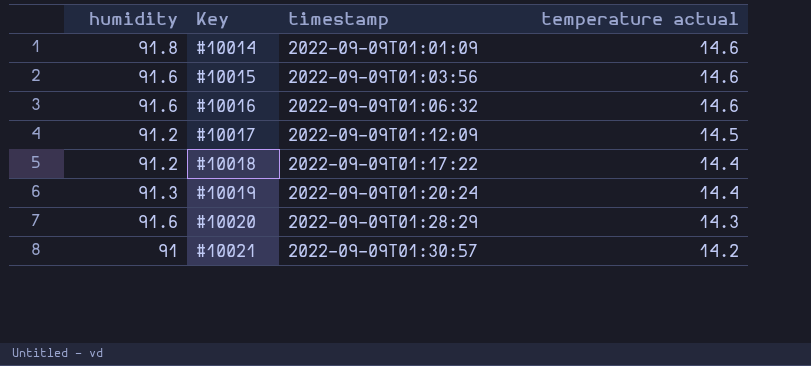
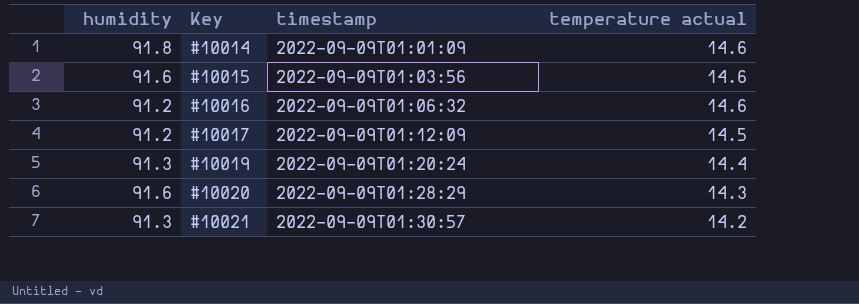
row #10018: 91.2 | 2022-09-09T01:17:22 | 14.4 -> none
#10016 | humidity: 91.6 -> 91.2
#10021 | humidity: 91 -> 91.3

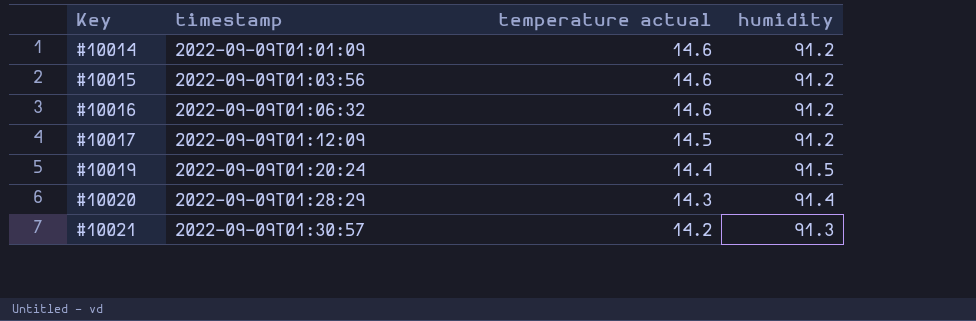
column humidity | position: 1 -> 4
#10014 | humidity: 91.8 -> 91.2
#10015 | humidity: 91.6 -> 91.2
#10019 | humidity: 91.3 -> 91.5
#10020 | humidity: 91.6 -> 91.4

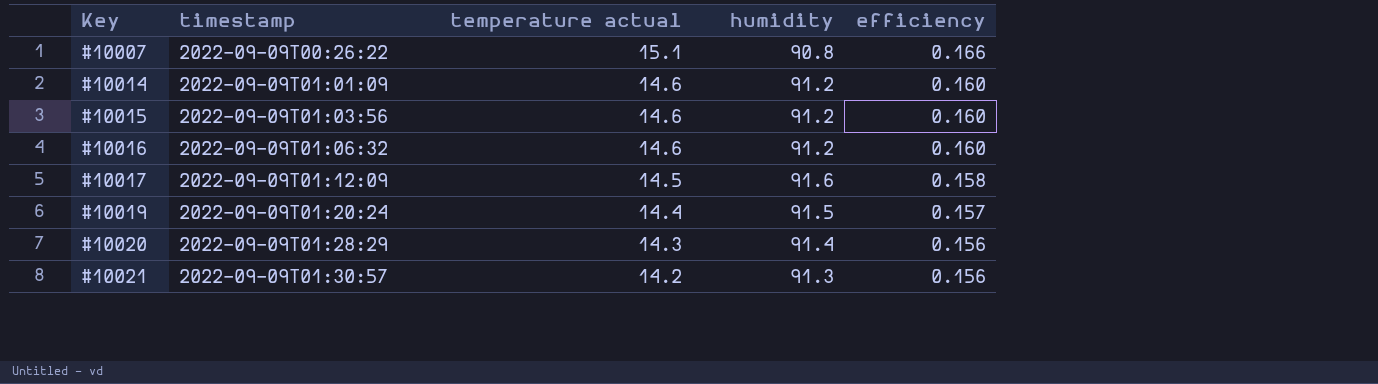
column efficiency | formula: none -> [temperature actual] / [humidity]
row #10007: none -> 2022-09-09T00:26:22 | 15.1 | 90.8 | 0.166
#10017 | humidity: 91.2 -> 91.6

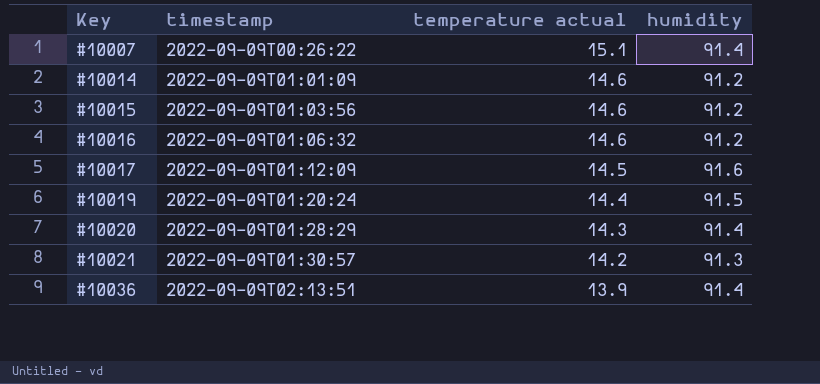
column efficiency | formula: [temperature actual] / [humidity] -> none
#10007 | humidity: 90.8 -> 91.4
row #10036: none -> 2022-09-09T02:13:51 | 13.9 | 91.4

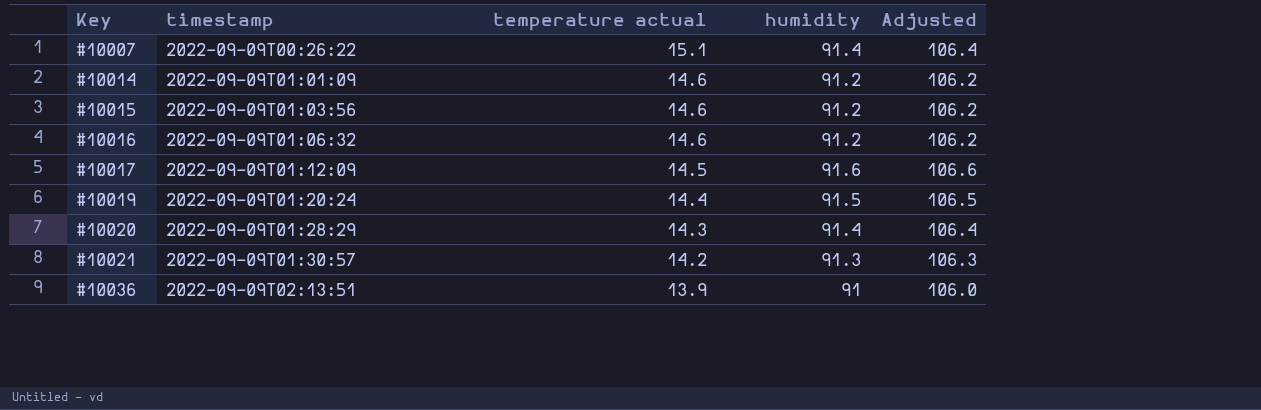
column Adjusted | formula: none -> [humidity] + 15
#10036 | humidity: 91.4 -> 91

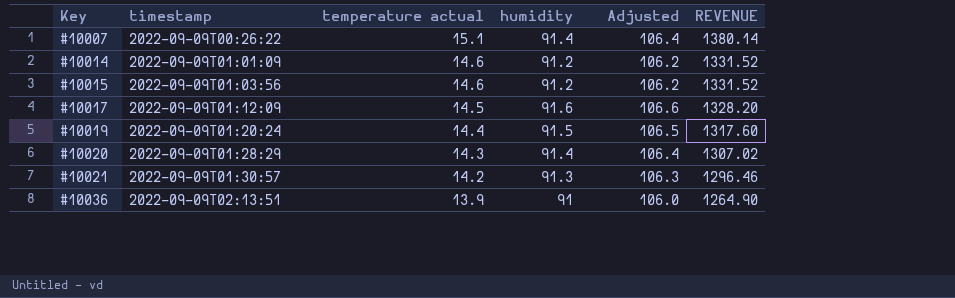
column REVENUE | formula: none -> [temperature actual] * [humidity]
row #10016: 2022-09-09T01:06:32 | 14.6 | 91.2 | 106.2 -> none

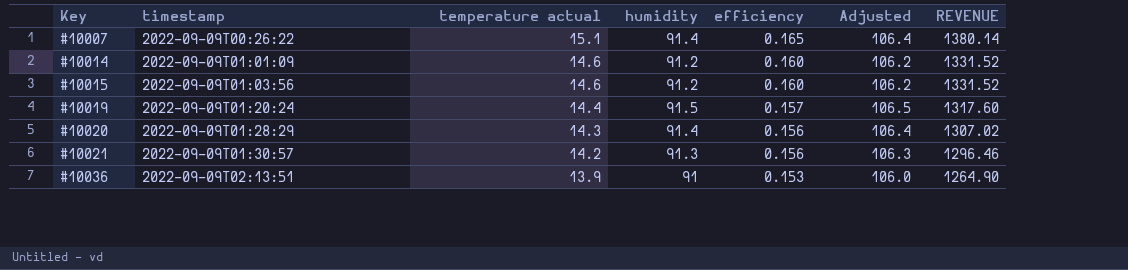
column efficiency | formula: none -> [temperature actual] / [humidity]
row #10017: 2022-09-09T01:12:09 | 14.5 | 91.6 | 106.6 | 1328.20 -> none

